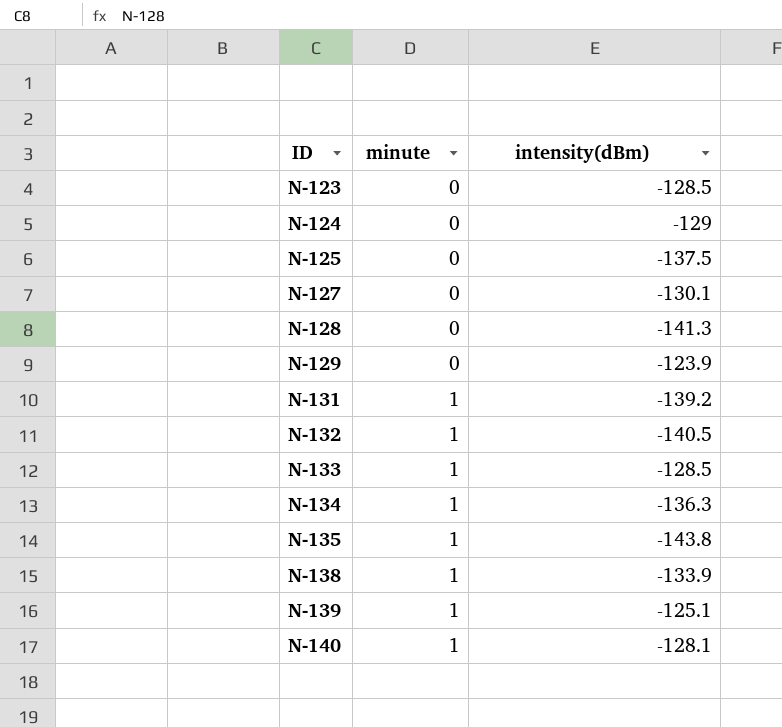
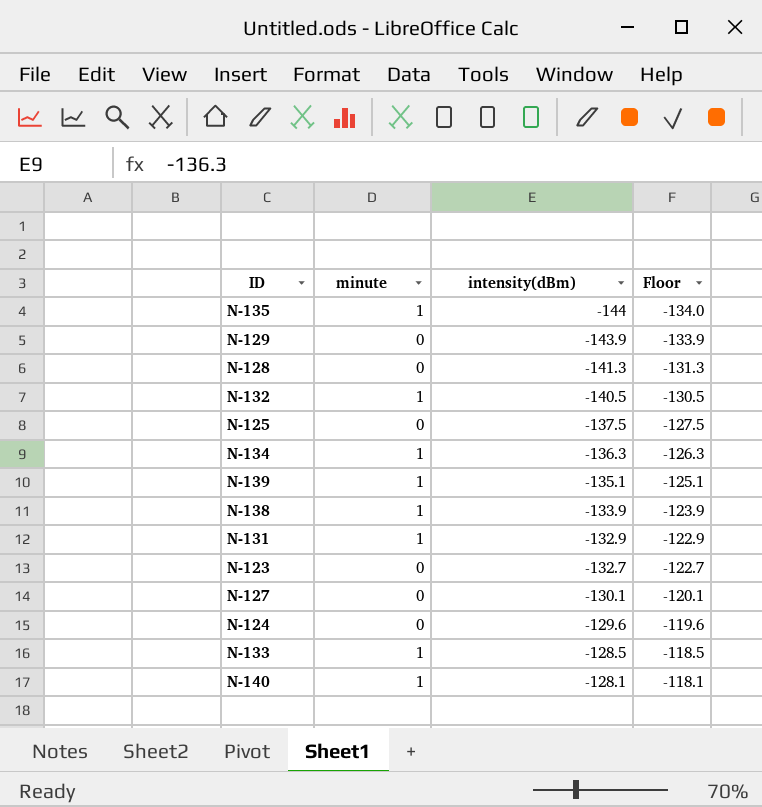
row order: ID ascending -> intensity(dBm) ascending
column Floor | formula: none -> [intensity(dBm)] + 10
N-135 | intensity(dBm): -143.8 -> -144
N-129 | intensity(dBm): -123.9 -> -143.9
N-139 | intensity(dBm): -125.1 -> -135.1
N-131 | intensity(dBm): -139.2 -> -132.9
N-123 | intensity(dBm): -128.5 -> -132.7
N-124 | intensity(dBm): -129 -> -129.6

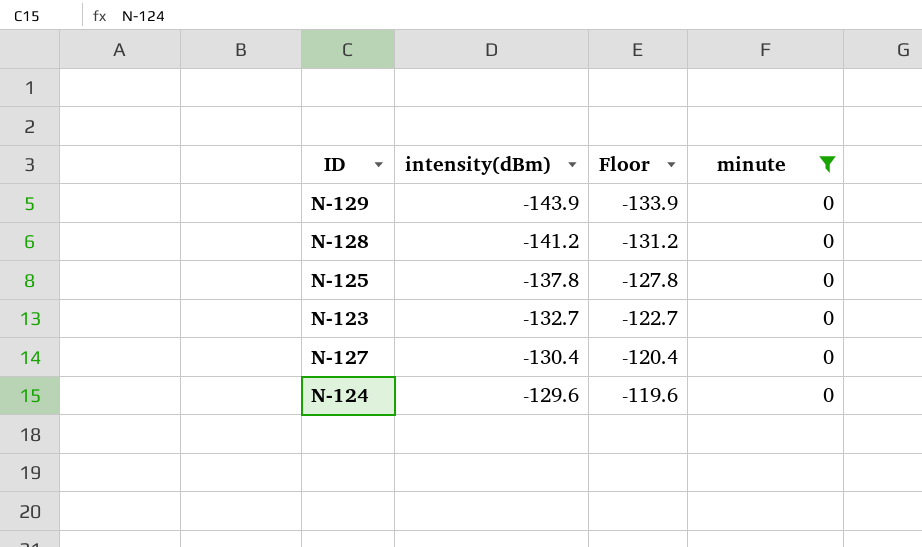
filter: none -> minute = 0
column minute | position: 2 -> 4
N-128 | intensity(dBm): -141.3 -> -141.2
N-128 | Floor: -131.3 -> -131.2
N-125 | intensity(dBm): -137.5 -> -137.8
N-125 | Floor: -127.5 -> -127.8
N-127 | intensity(dBm): -130.1 -> -130.4
N-127 | Floor: -120.1 -> -120.4

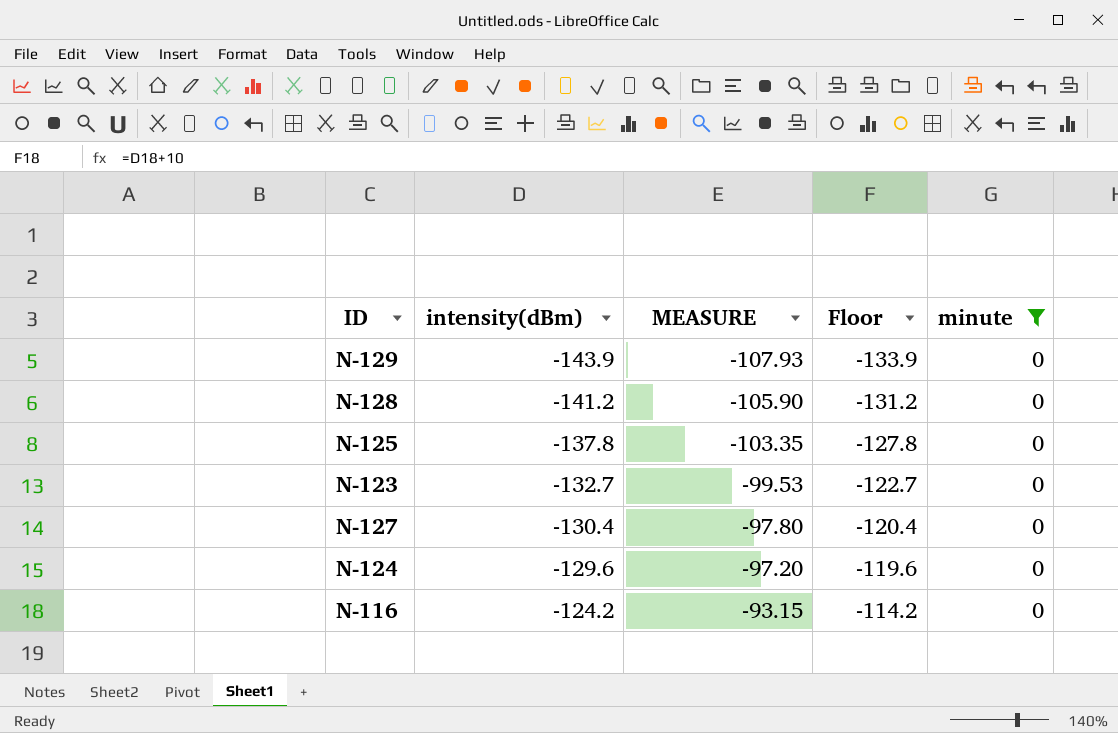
column MEASURE | formula: none -> [intensity(dBm)] * 0.75
row N-116: none -> -124.2 | -93.15 | -114.2 | 0

